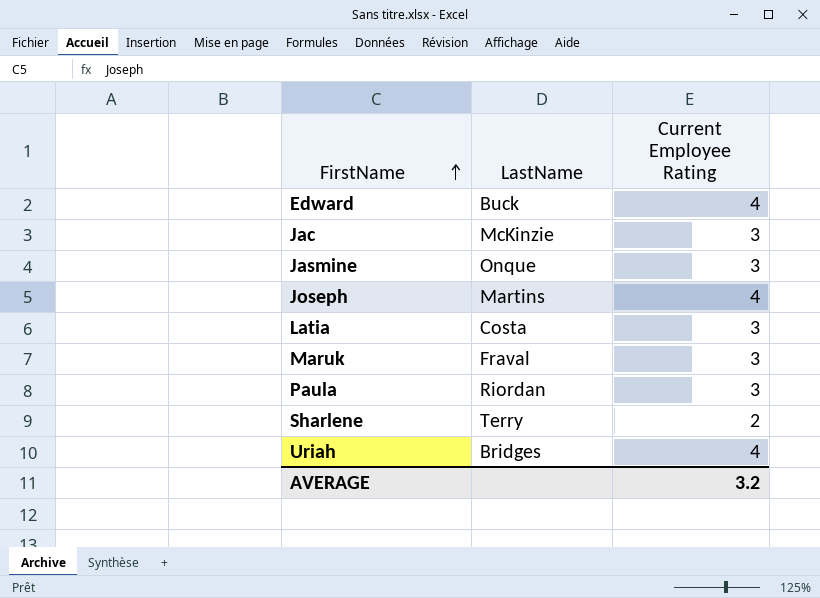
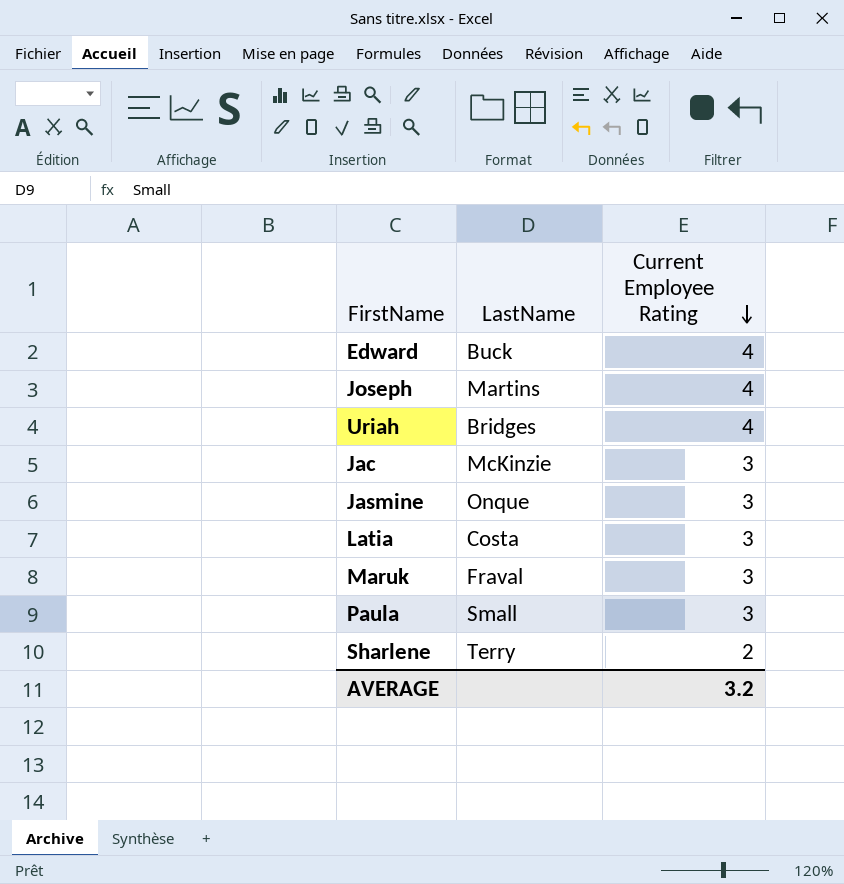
row order: FirstName ascending -> Current Employee Rating descending
Paula | LastName: Riordan -> Small

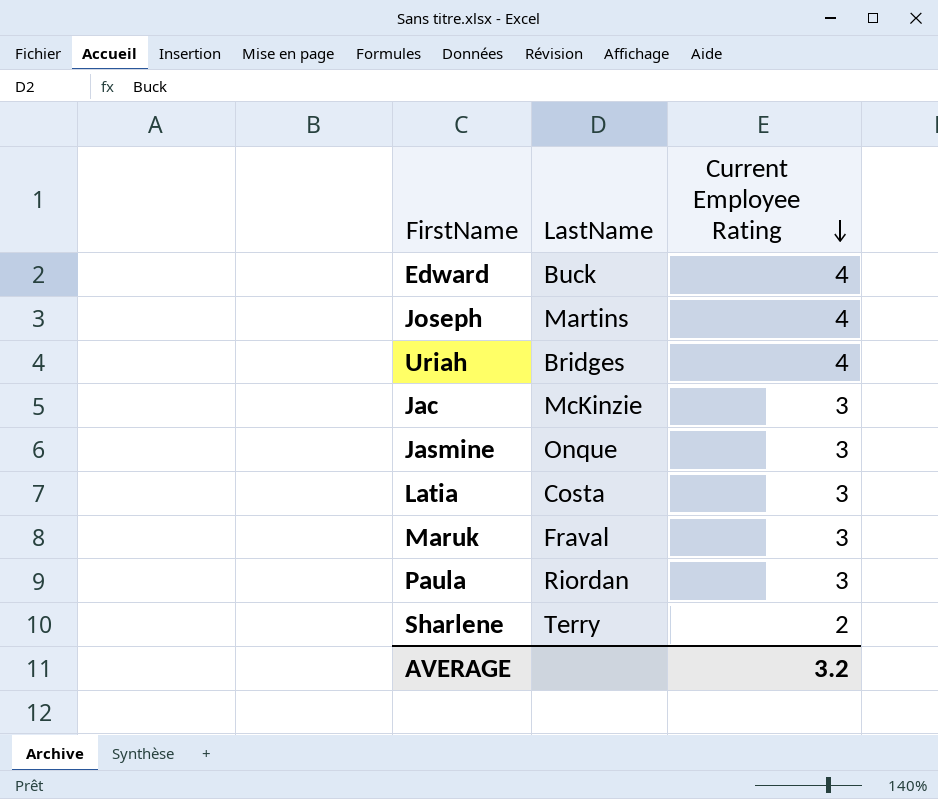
Paula | LastName: Small -> Riordan

